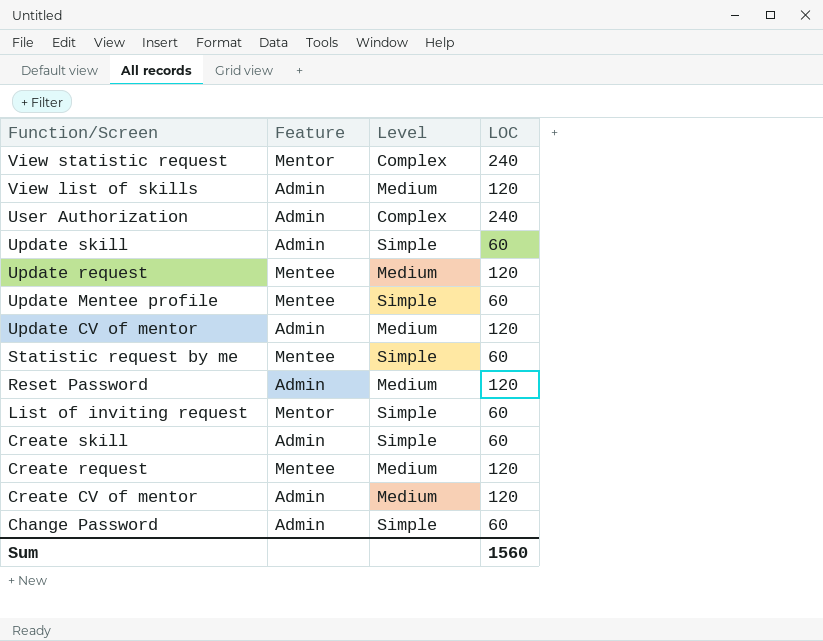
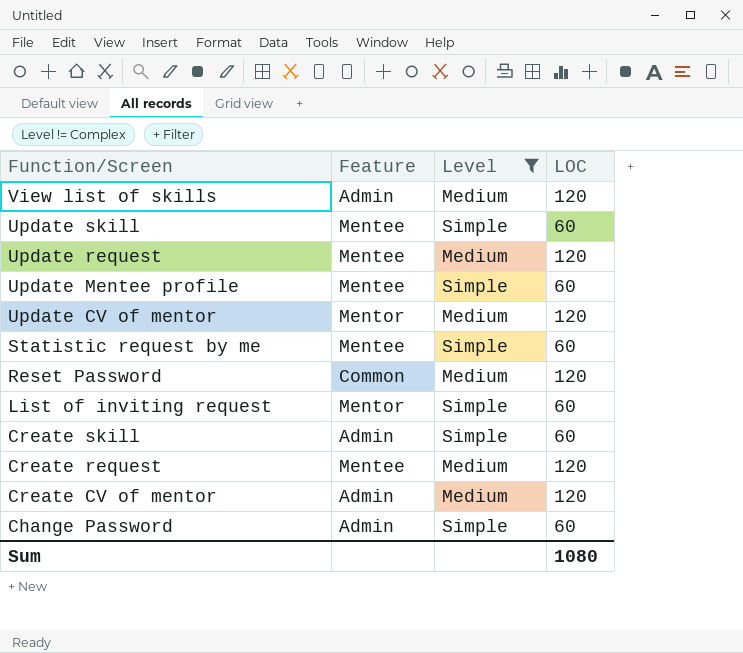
filter: none -> Level != Complex
Update skill | Feature: Admin -> Mentee
Update CV of mentor | Feature: Admin -> Mentor
Reset Password | Feature: Admin -> Common
Sum | LOC: 1560 -> 1080

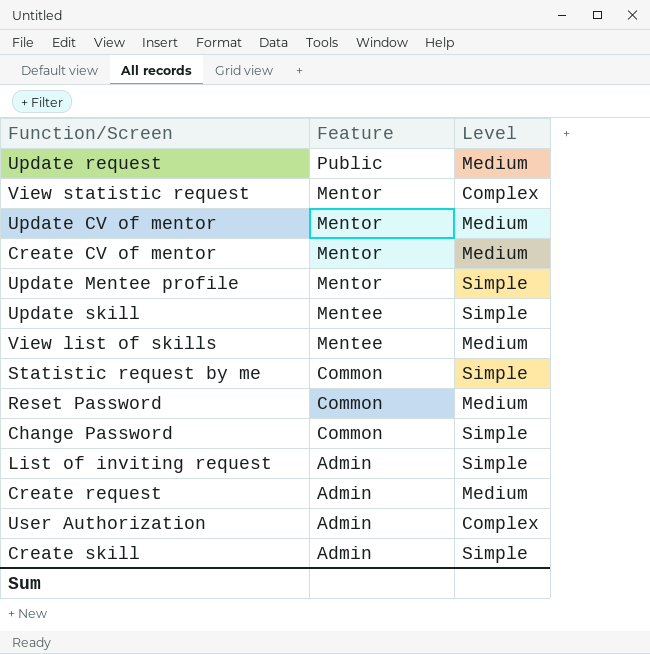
filter: Level != Complex -> none
row order: Function/Screen descending -> Feature descending
column LOC | position: 4 -> none
Update request | Feature: Mentee -> Public
Create CV of mentor | Feature: Admin -> Mentor
Update Mentee profile | Feature: Mentee -> Mentor
View list of skills | Feature: Admin -> Mentee
Statistic request by me | Feature: Mentee -> Common
Change Password | Feature: Admin -> Common
List of inviting request | Feature: Mentor -> Admin
Create request | Feature: Mentee -> Admin

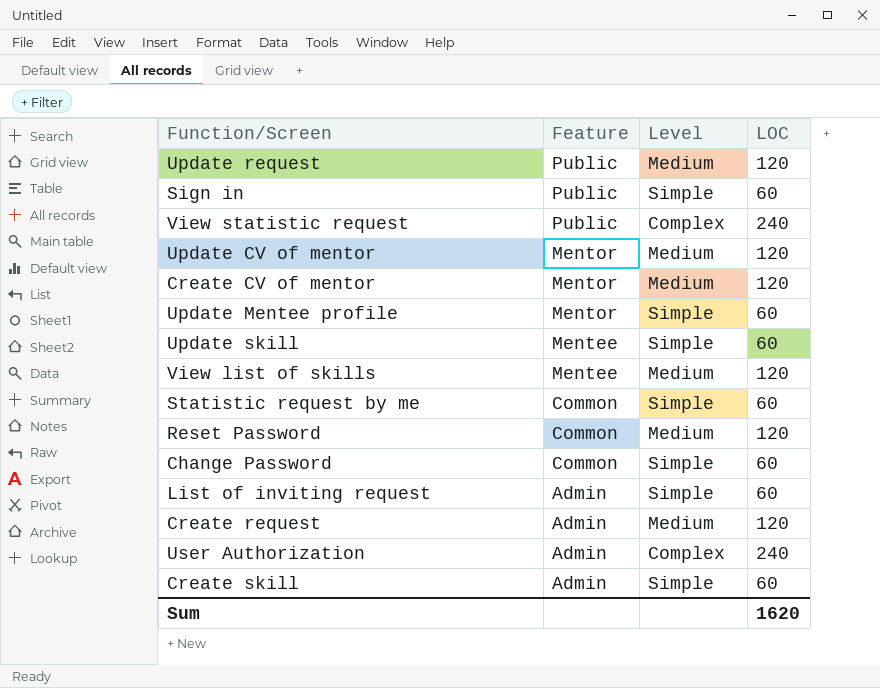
column LOC | position: none -> 4
row Sign in: none -> Public | Simple | 60
View statistic request | Feature: Mentor -> Public

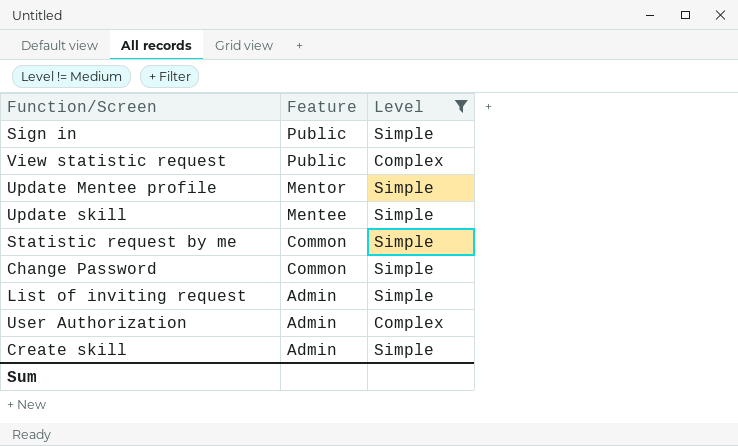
filter: none -> Level != Medium
column LOC | position: 4 -> none

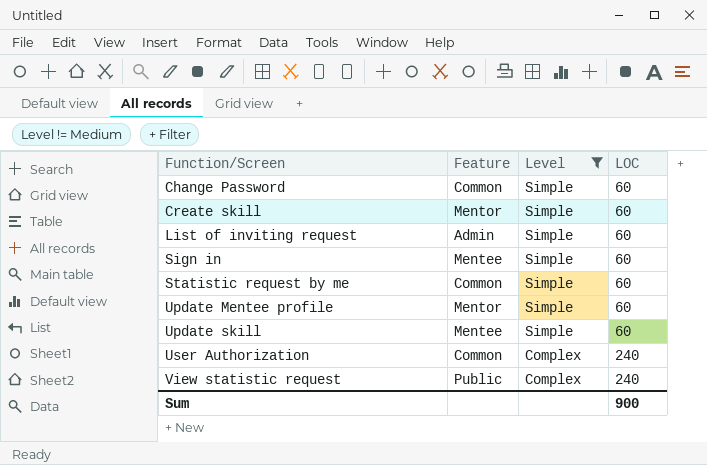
row order: Feature descending -> Function/Screen ascending
column LOC | position: none -> 4
Create skill | Feature: Admin -> Mentor
Sign in | Feature: Public -> Mentee
User Authorization | Feature: Admin -> Common

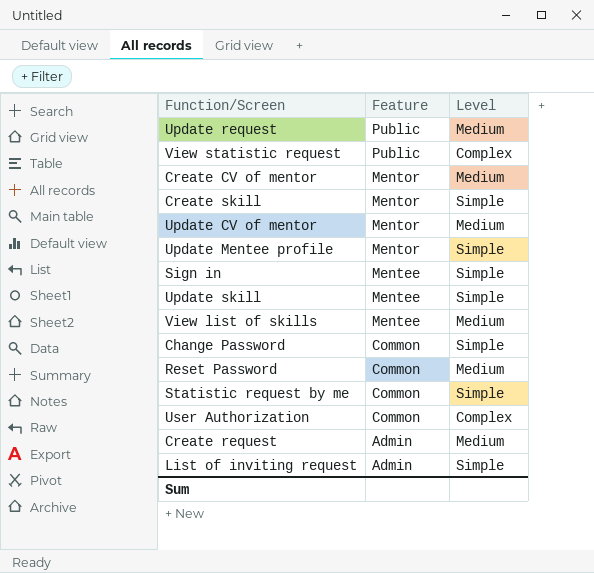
filter: Level != Medium -> none
row order: Function/Screen ascending -> Feature descending
column LOC | position: 4 -> none

